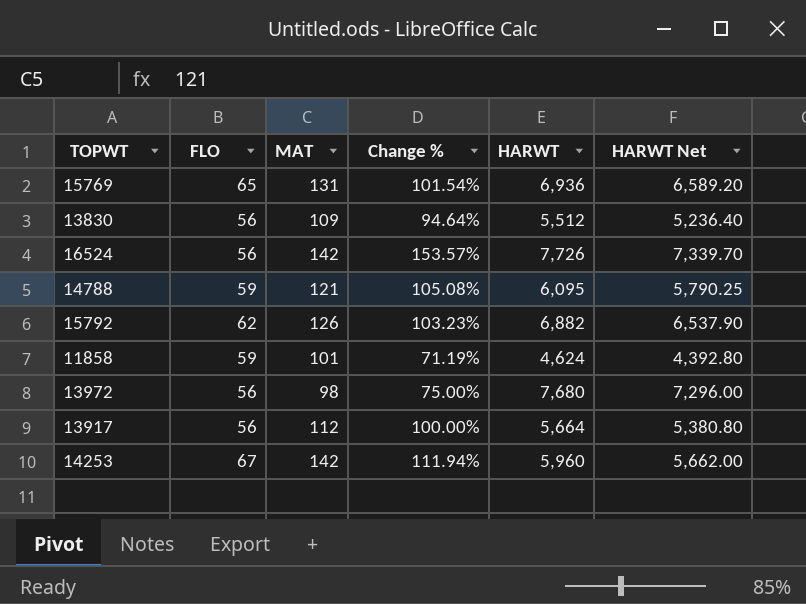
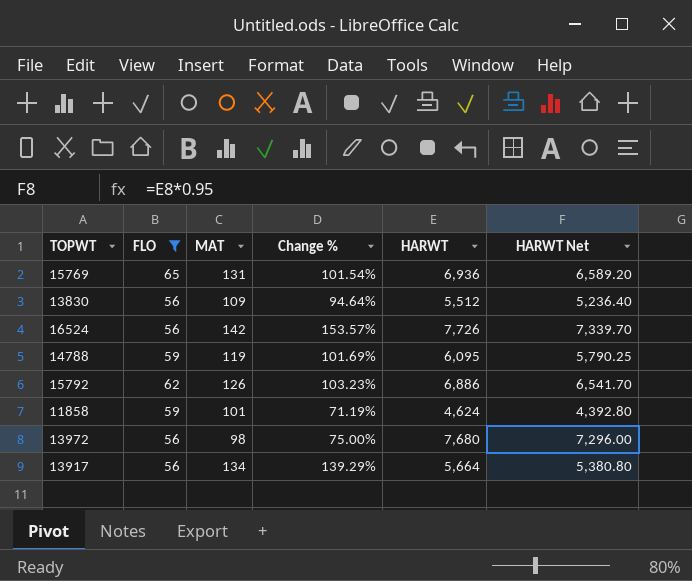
filter: none -> FLO != 67
14788 | MAT: 121 -> 119
14788 | Change %: 105.08% -> 101.69%
15792 | HARWT: 6,882 -> 6,886
15792 | HARWT Net: 6,537.90 -> 6,541.70
13917 | MAT: 112 -> 134
13917 | Change %: 100.00% -> 139.29%

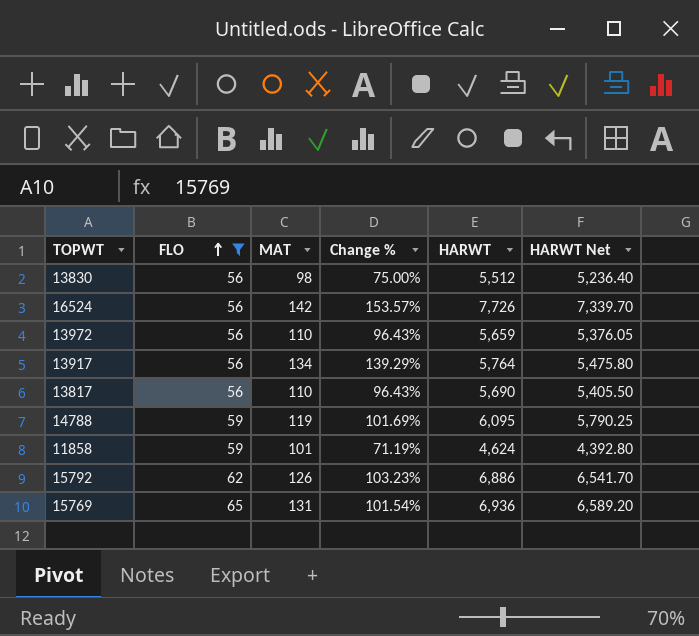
row order: none -> FLO ascending
13830 | MAT: 109 -> 98
13830 | Change %: 94.64% -> 75.00%
13972 | MAT: 98 -> 110
13972 | Change %: 75.00% -> 96.43%
13972 | HARWT: 7,680 -> 5,659
13972 | HARWT Net: 7,296.00 -> 5,376.05
13917 | HARWT: 5,664 -> 5,764
13917 | HARWT Net: 5,380.80 -> 5,475.80
row 13817: none -> 56 | 110 | 96.43% | 5,690 | 5,405.50

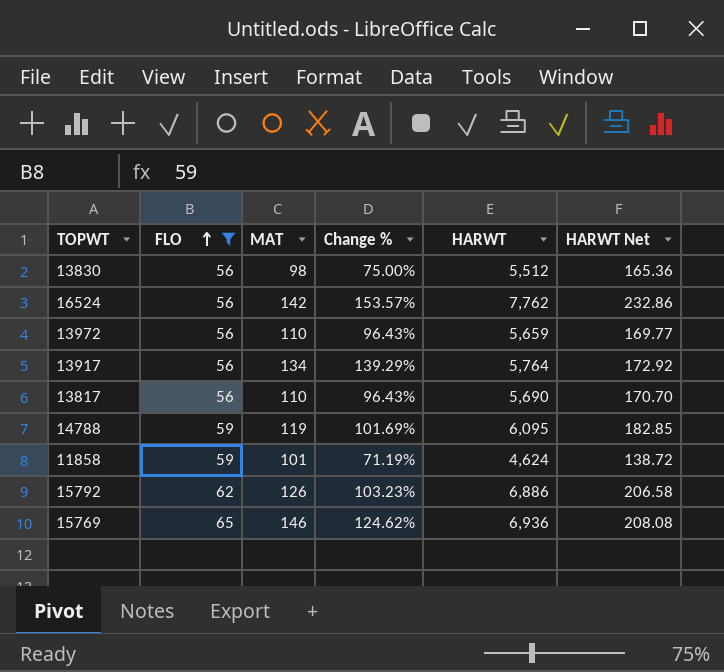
column HARWT Net | formula: [HARWT] * 0.95 -> [HARWT] * 0.03
16524 | HARWT: 7,726 -> 7,762
15769 | MAT: 131 -> 146
15769 | Change %: 101.54% -> 124.62%

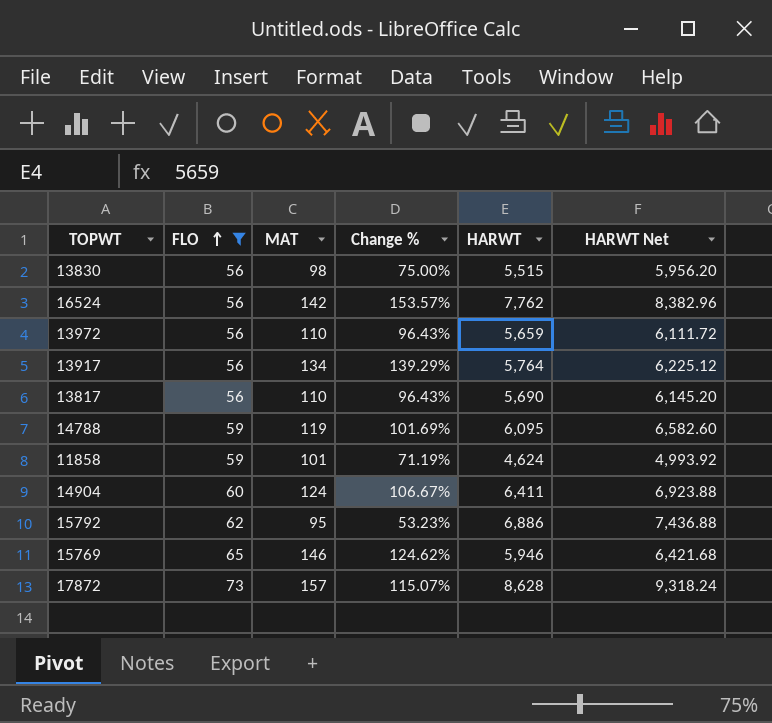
column HARWT Net | formula: [HARWT] * 0.03 -> [HARWT] * 1.08
13830 | HARWT: 5,512 -> 5,515
row 14904: none -> 60 | 124 | 106.67% | 6,411 | 6,923.88
15792 | MAT: 126 -> 95
15792 | Change %: 103.23% -> 53.23%
15769 | HARWT: 6,936 -> 5,946
row 17872: none -> 73 | 157 | 115.07% | 8,628 | 9,318.24

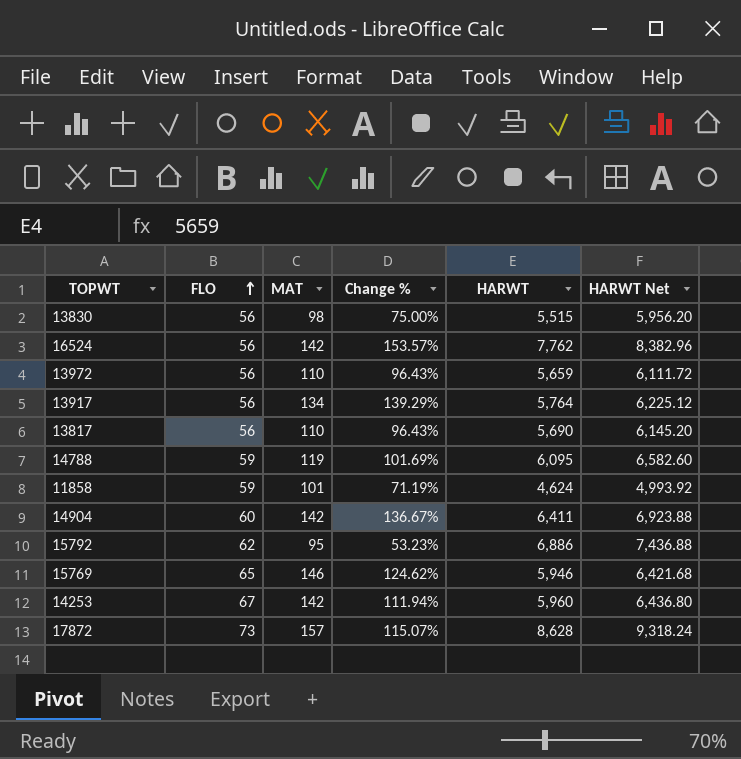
filter: FLO != 67 -> none
14904 | MAT: 124 -> 142
14904 | Change %: 106.67% -> 136.67%

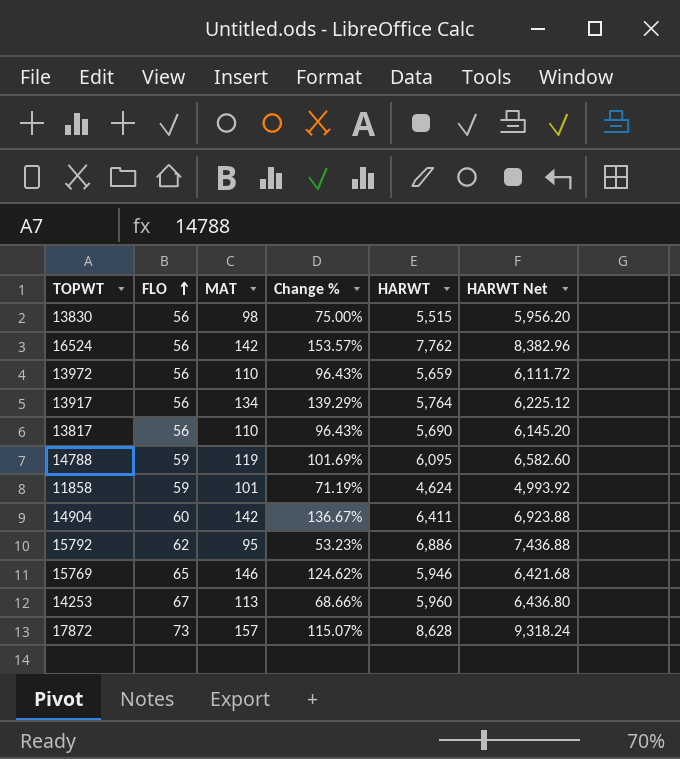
14253 | MAT: 142 -> 113
14253 | Change %: 111.94% -> 68.66%

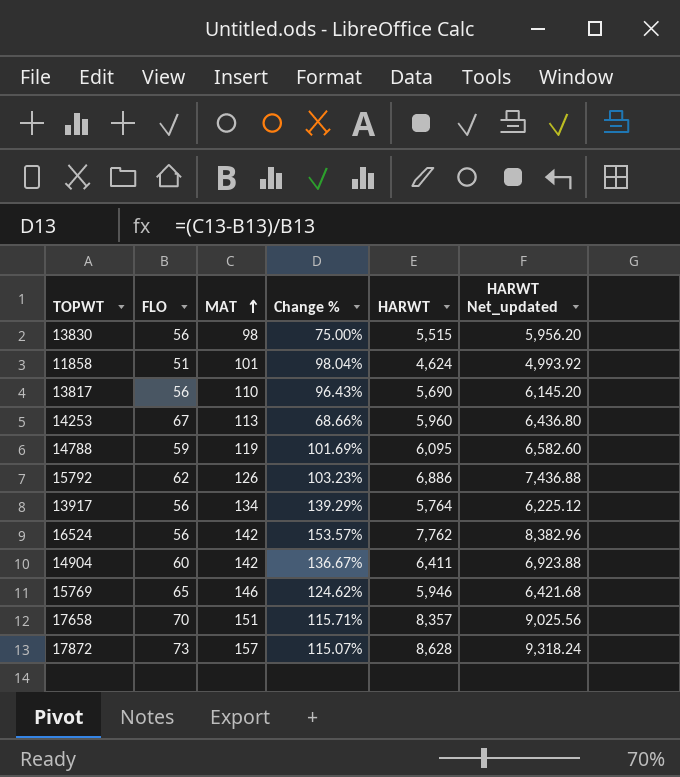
row order: FLO ascending -> MAT ascending
column name: HARWT Net -> HARWT Net_updated
row 13972: 56 | 110 | 96.43% | 5,659 | 6,111.72 -> none
11858 | FLO: 59 -> 51
11858 | Change %: 71.19% -> 98.04%
15792 | MAT: 95 -> 126
15792 | Change %: 53.23% -> 103.23%
row 17658: none -> 70 | 151 | 115.71% | 8,357 | 9,025.56

